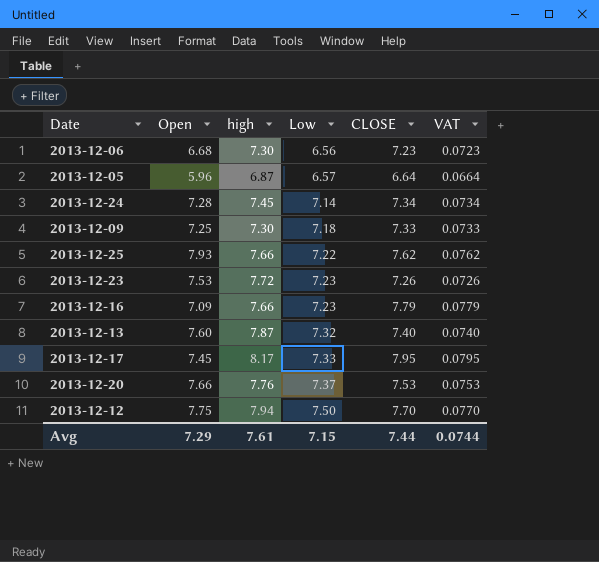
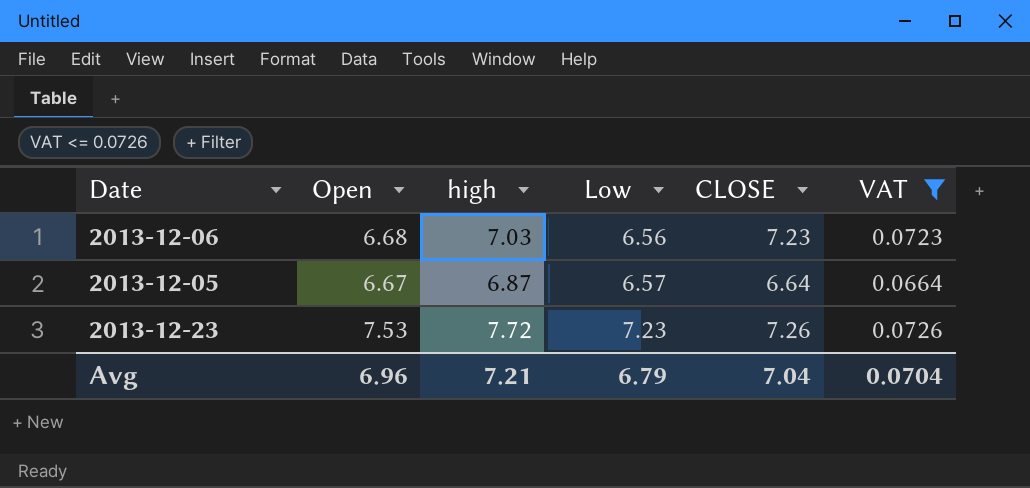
filter: none -> VAT <= 0.0726
2013-12-06 | high: 7.30 -> 7.03
2013-12-05 | Open: 5.96 -> 6.67
Avg | Open: 7.29 -> 6.96
Avg | high: 7.61 -> 7.21
Avg | Low: 7.15 -> 6.79
Avg | CLOSE: 7.44 -> 7.04
Avg | VAT: 0.0744 -> 0.0704

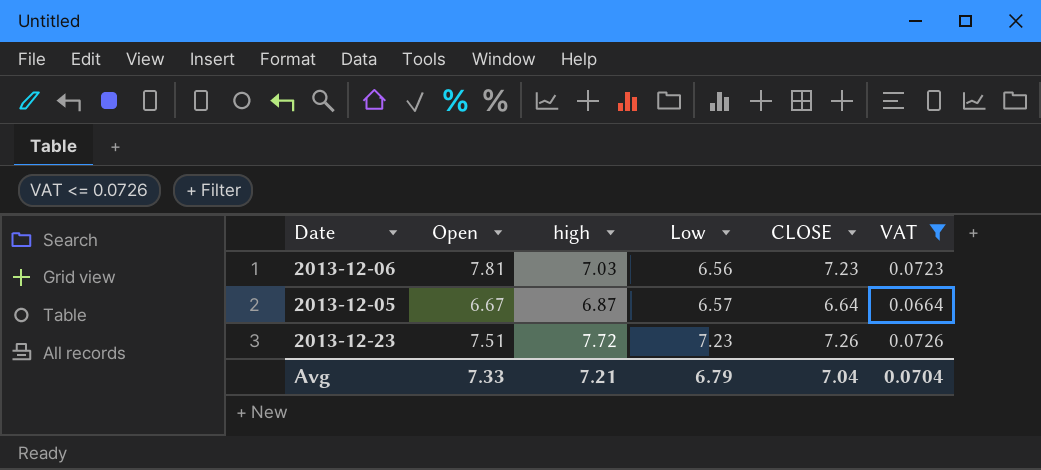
2013-12-06 | Open: 6.68 -> 7.81
2013-12-23 | Open: 7.53 -> 7.51
Avg | Open: 6.96 -> 7.33

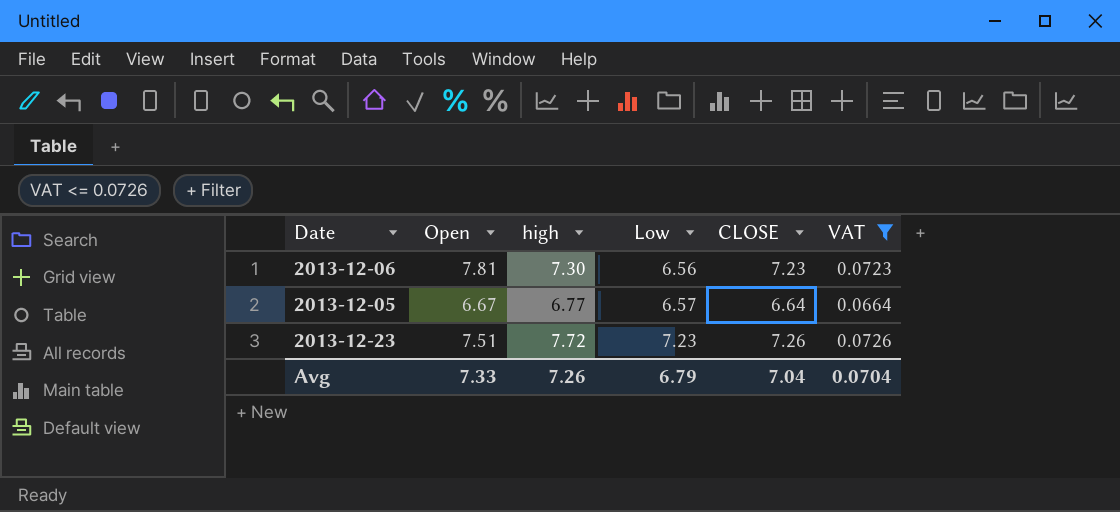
2013-12-06 | high: 7.03 -> 7.30
2013-12-05 | high: 6.87 -> 6.77
Avg | high: 7.21 -> 7.26

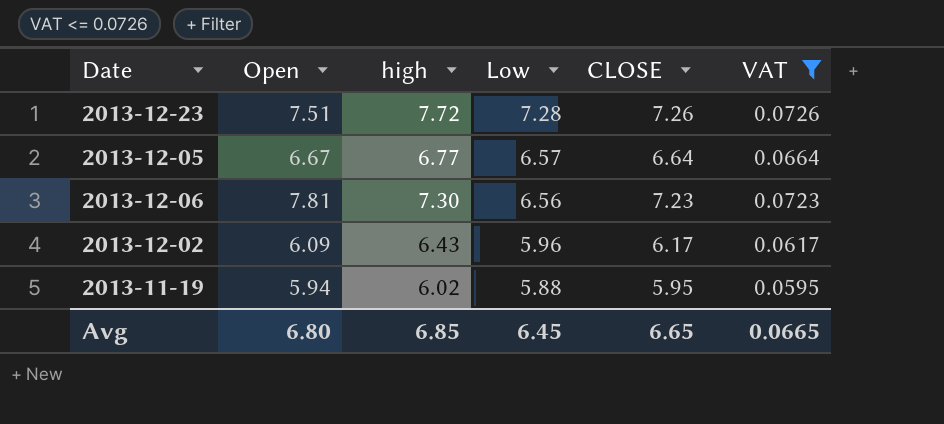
row order: Low ascending -> Low descending
2013-12-23 | Low: 7.23 -> 7.28
row 2013-12-02: none -> 6.09 | 6.43 | 5.96 | 6.17 | 0.0617
row 2013-11-19: none -> 5.94 | 6.02 | 5.88 | 5.95 | 0.0595
Avg | Open: 7.33 -> 6.80
Avg | high: 7.26 -> 6.85
Avg | Low: 6.79 -> 6.45
Avg | CLOSE: 7.04 -> 6.65
Avg | VAT: 0.0704 -> 0.0665

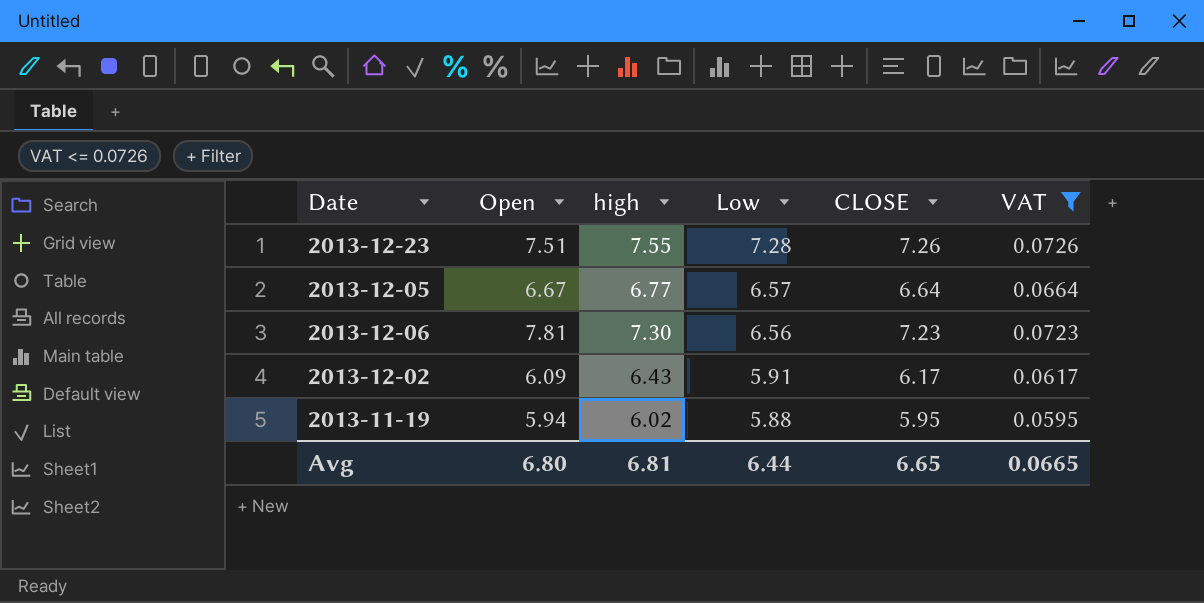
2013-12-23 | high: 7.72 -> 7.55
2013-12-02 | Low: 5.96 -> 5.91
Avg | high: 6.85 -> 6.81
Avg | Low: 6.45 -> 6.44

